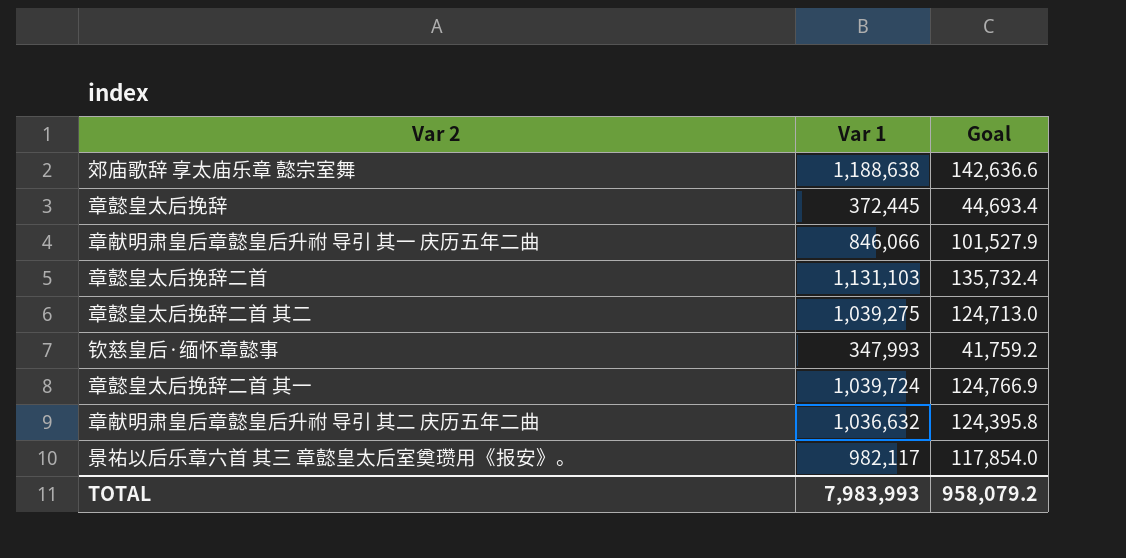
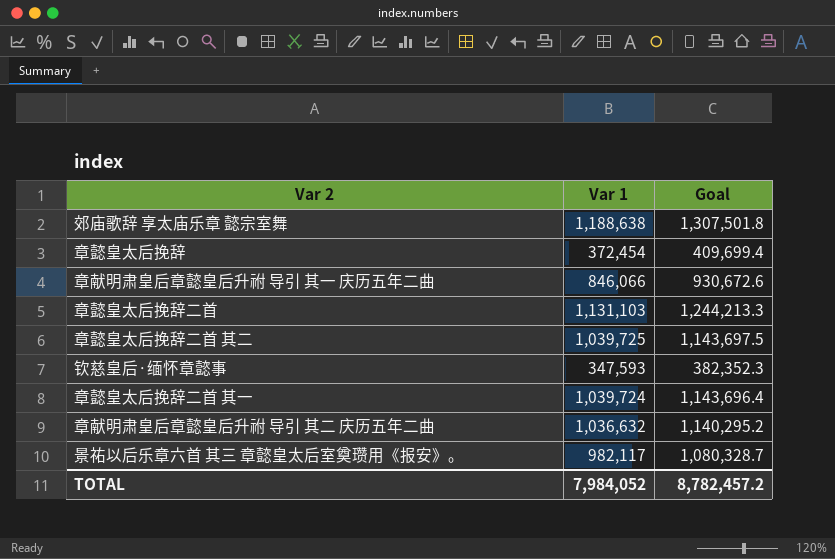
column Goal | formula: [Var 1] * 0.12 -> [Var 1] * 1.1
章懿皇太后挽辞 | Var 1: 372,445 -> 372,454
章懿皇太后挽辞二首 其二 | Var 1: 1,039,275 -> 1,039,725
钦慈皇后·缅怀章懿事 | Var 1: 347,993 -> 347,593
TOTAL | Var 1: 7,983,993 -> 7,984,052
TOTAL | Goal: 958,079.2 -> 8,782,457.2

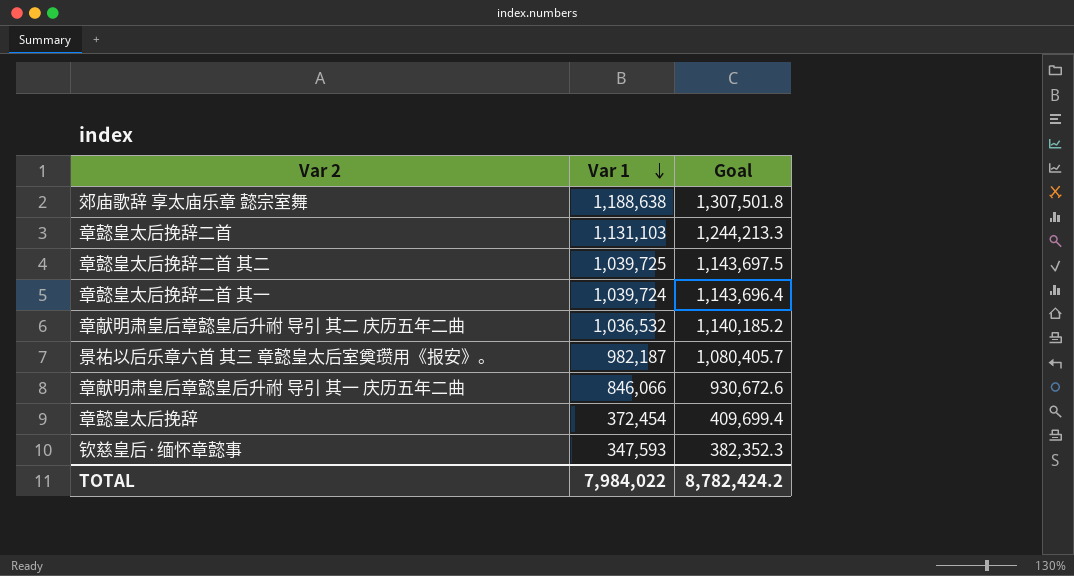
row order: none -> Var 1 descending
章献明肃皇后章懿皇后升祔 导引 其二 庆历五年二曲 | Var 1: 1,036,632 -> 1,036,532
章献明肃皇后章懿皇后升祔 导引 其二 庆历五年二曲 | Goal: 1,140,295.2 -> 1,140,185.2
景祐以后乐章六首 其三 章懿皇太后室奠瓒用《报安》。 | Var 1: 982,117 -> 982,187
景祐以后乐章六首 其三 章懿皇太后室奠瓒用《报安》。 | Goal: 1,080,328.7 -> 1,080,405.7
TOTAL | Var 1: 7,984,052 -> 7,984,022
TOTAL | Goal: 8,782,457.2 -> 8,782,424.2

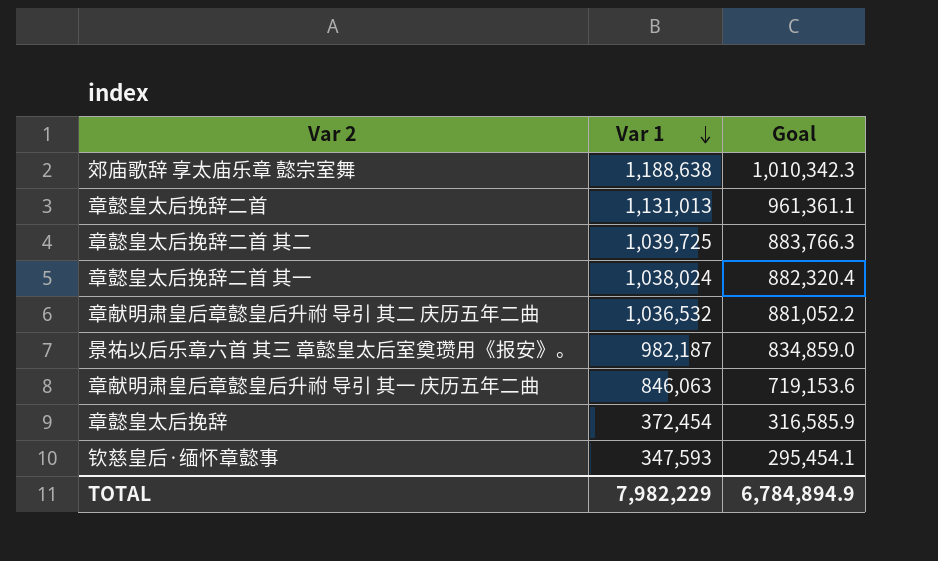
column Goal | formula: [Var 1] * 1.1 -> [Var 1] * 0.85
章懿皇太后挽辞二首 | Var 1: 1,131,103 -> 1,131,013
章懿皇太后挽辞二首 其一 | Var 1: 1,039,724 -> 1,038,024
章献明肃皇后章懿皇后升祔 导引 其一 庆历五年二曲 | Var 1: 846,066 -> 846,063
TOTAL | Var 1: 7,984,022 -> 7,982,229
TOTAL | Goal: 8,782,424.2 -> 6,784,894.9

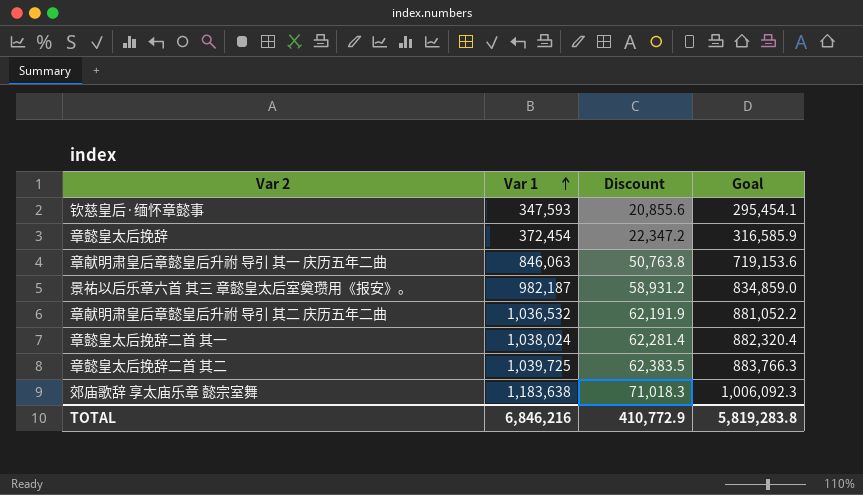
row order: Var 1 descending -> Var 1 ascending
column Discount | formula: none -> [Var 1] * 0.06
row 章懿皇太后挽辞二首: 1,131,013 | 961,361.1 -> none
郊庙歌辞 享太庙乐章 懿宗室舞 | Var 1: 1,188,638 -> 1,183,638
郊庙歌辞 享太庙乐章 懿宗室舞 | Goal: 1,010,342.3 -> 1,006,092.3
TOTAL | Var 1: 7,982,229 -> 6,846,216
TOTAL | Goal: 6,784,894.9 -> 5,819,283.8

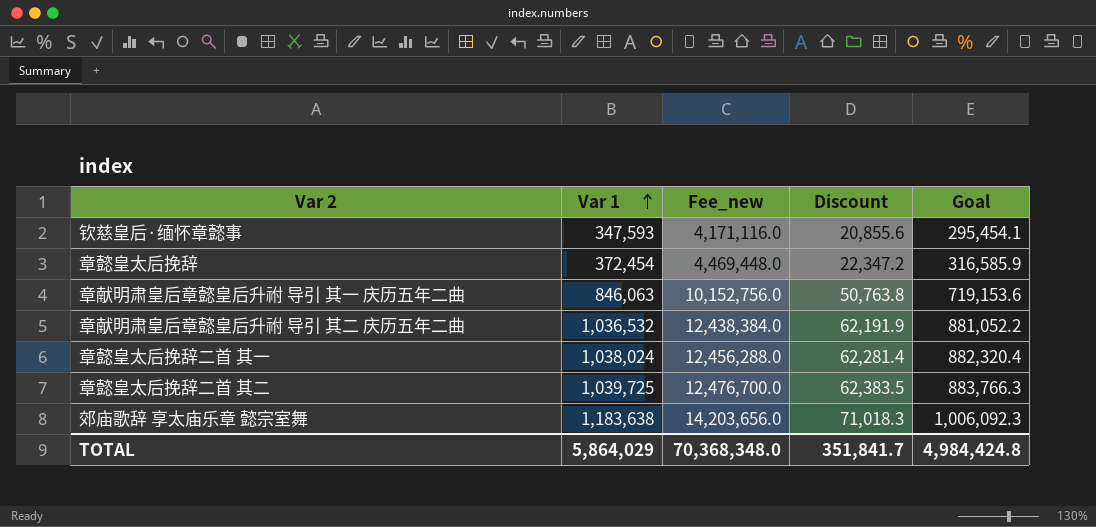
column Fee_new | formula: none -> [Var 1] * 12
row 景祐以后乐章六首 其三 章懿皇太后室奠瓒用《报安》。: 982,187 | 58,931.2 | 834,859.0 -> none
TOTAL | Var 1: 6,846,216 -> 5,864,029
TOTAL | Discount: 410,772.9 -> 351,841.7
TOTAL | Goal: 5,819,283.8 -> 4,984,424.8

